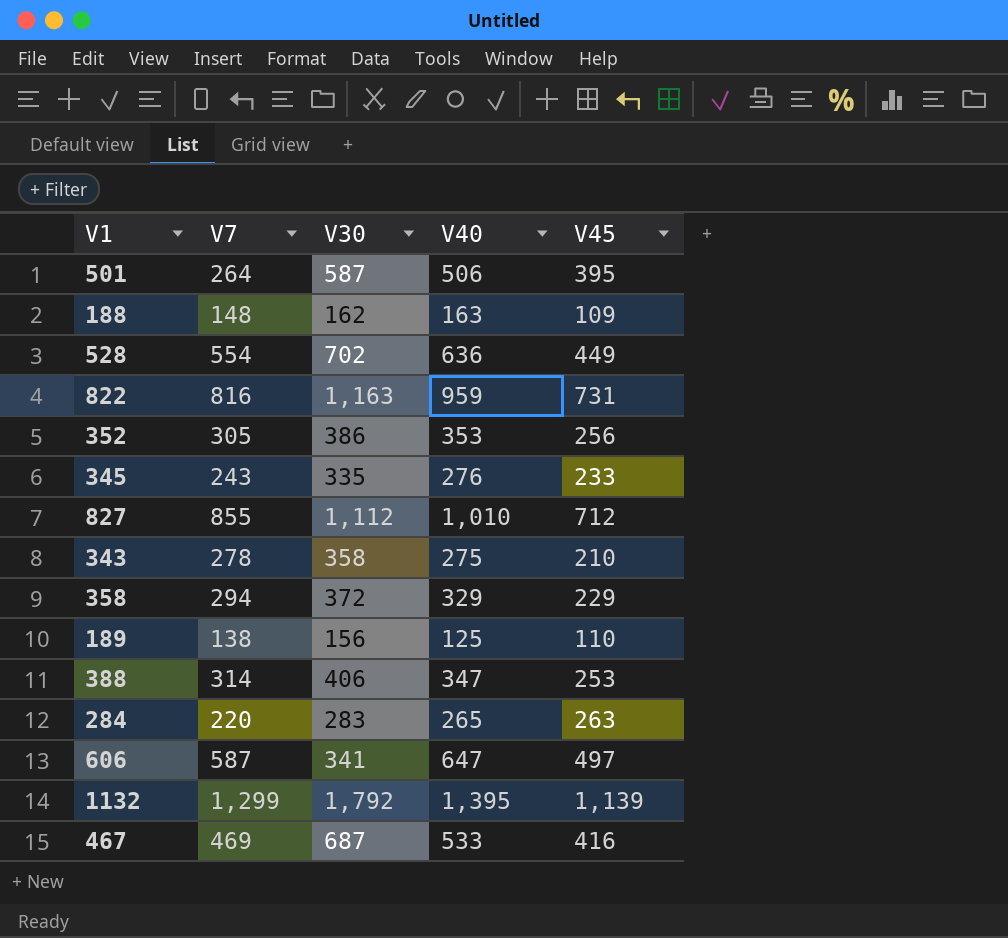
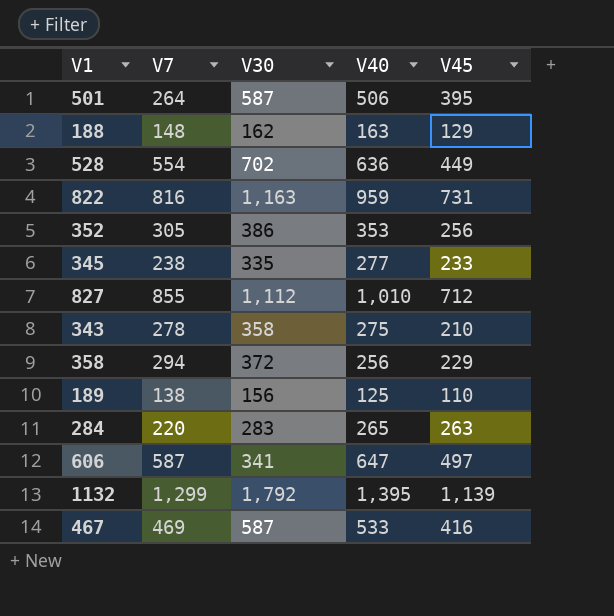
row 388: 314 | 406 | 347 | 253 -> none
188 | V45: 109 -> 129
345 | V7: 243 -> 238
345 | V40: 276 -> 277
358 | V40: 329 -> 256
467 | V30: 687 -> 587

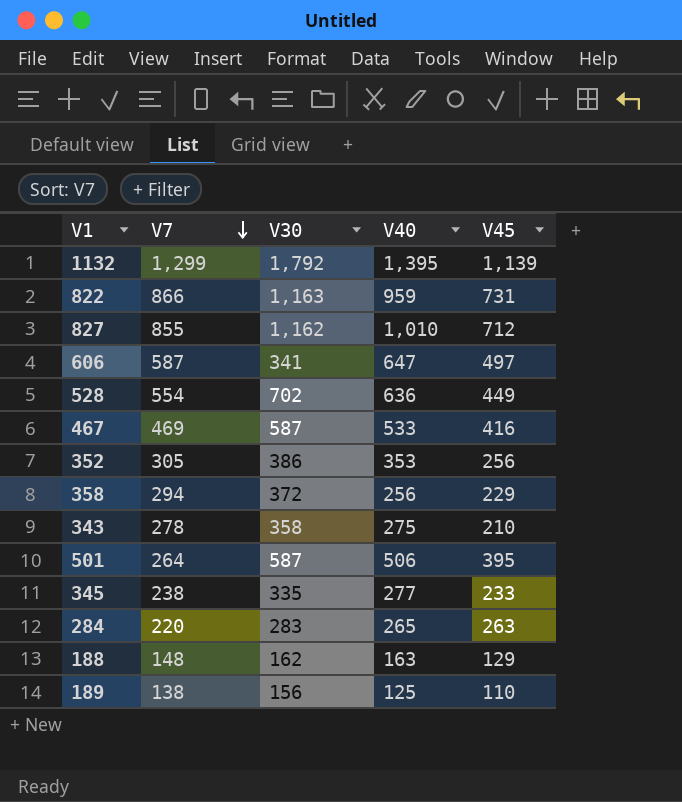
row order: none -> V7 descending
822 | V7: 816 -> 866
827 | V30: 1,112 -> 1,162

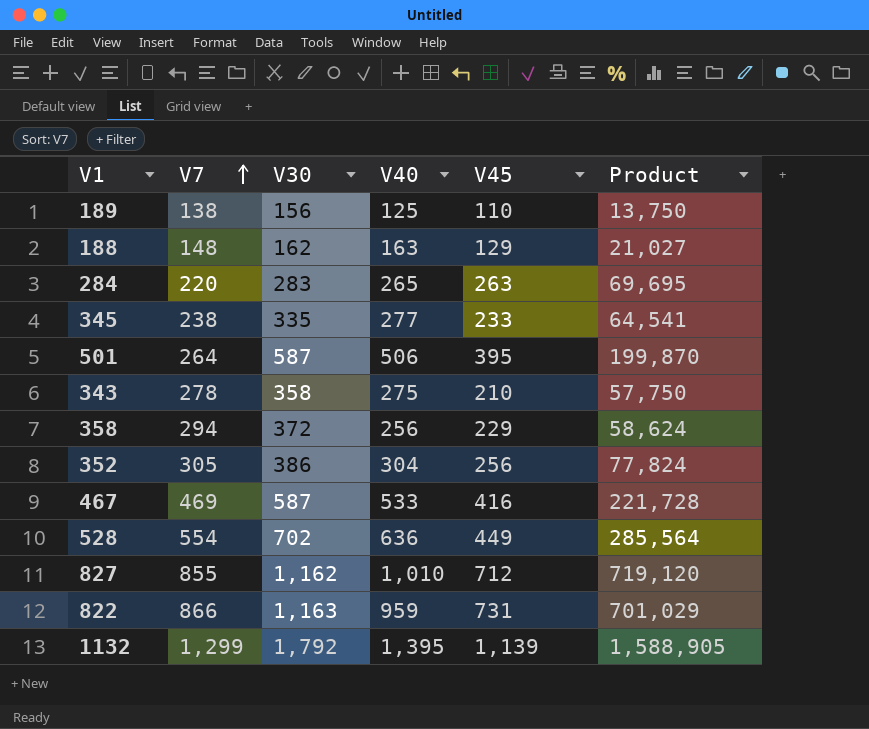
row order: V7 descending -> V7 ascending
column Product | formula: none -> [V40] * [V45]
row 606: 587 | 341 | 647 | 497 -> none
352 | V40: 353 -> 304

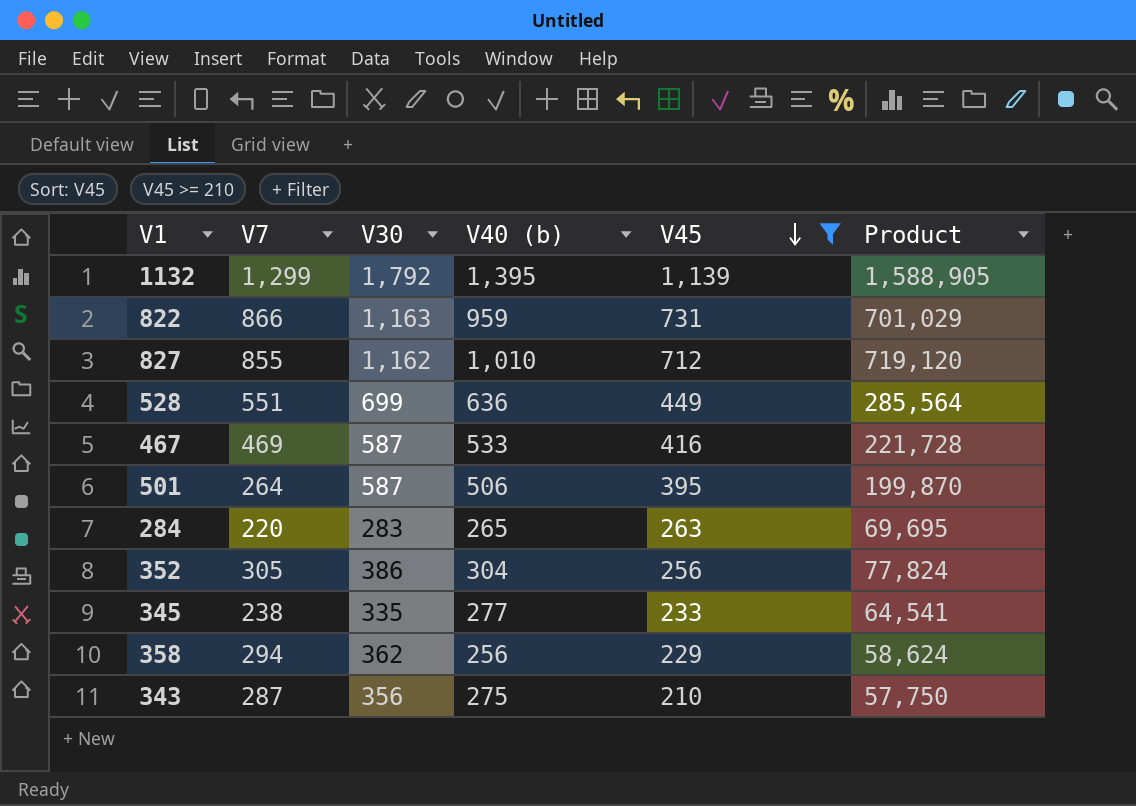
filter: none -> V45 >= 210
row order: V7 ascending -> V45 descending
column name: V40 -> V40 (b)
528 | V7: 554 -> 551
528 | V30: 702 -> 699
358 | V30: 372 -> 362
343 | V7: 278 -> 287
343 | V30: 358 -> 356

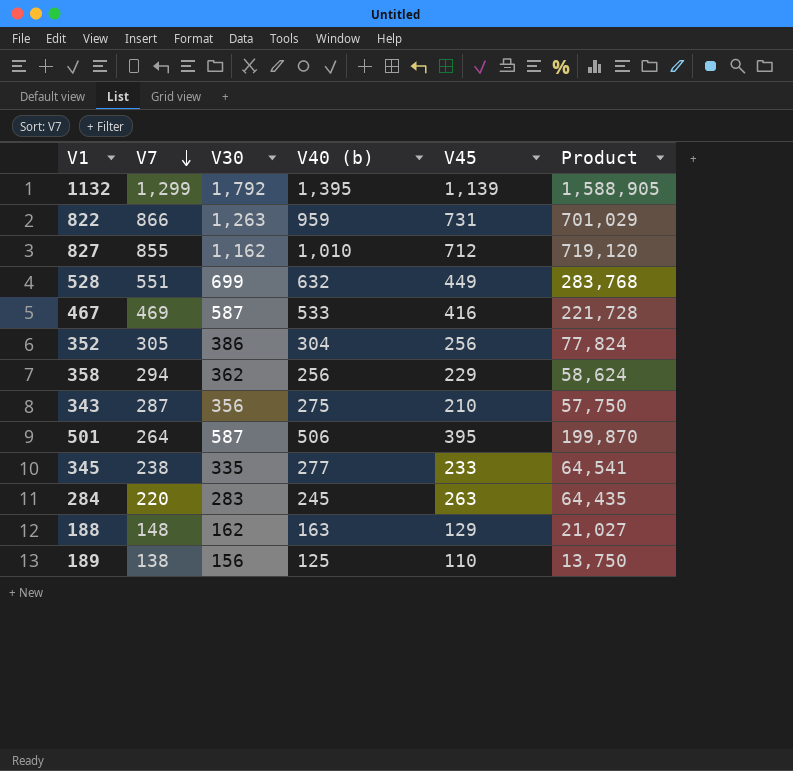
filter: V45 >= 210 -> none
row order: V45 descending -> V7 descending
822 | V30: 1,163 -> 1,263
528 | V40 (b): 636 -> 632
528 | Product: 285,564 -> 283,768
284 | V40 (b): 265 -> 245
284 | Product: 69,695 -> 64,435

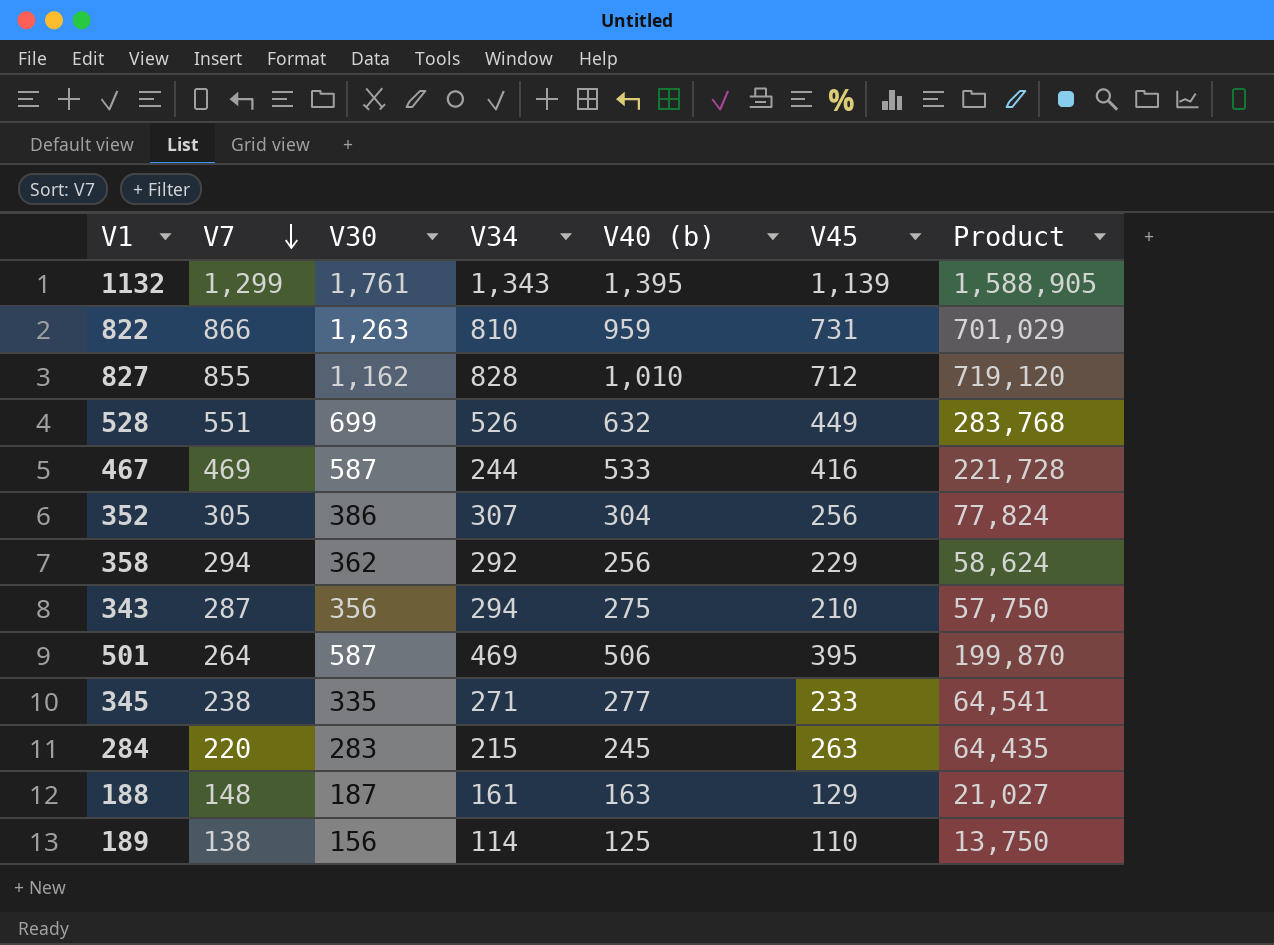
column V34 | position: none -> 4
1132 | V30: 1,792 -> 1,761
188 | V30: 162 -> 187

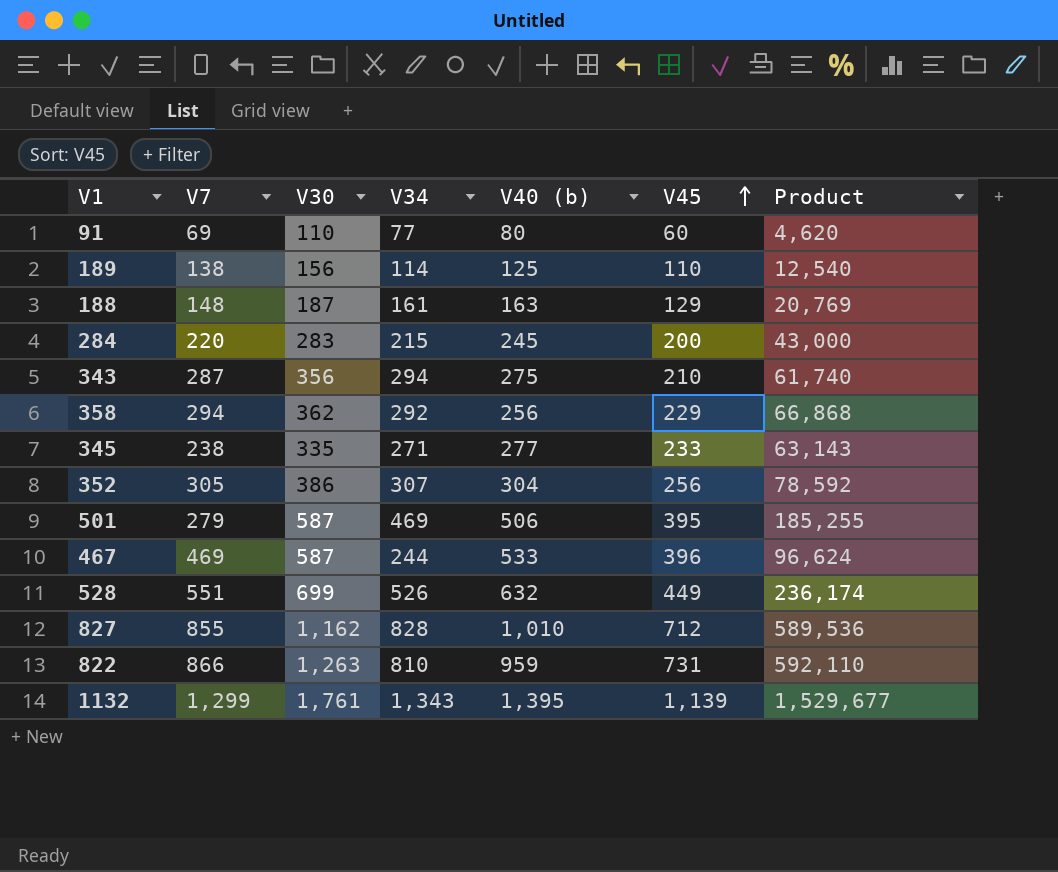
row order: V7 descending -> V45 ascending
column Product | formula: [V40 (b)] * [V45] -> [V34] * [V45]
row 91: none -> 69 | 110 | 77 | 80 | 60 | 4,620
284 | V45: 263 -> 200
501 | V7: 264 -> 279
467 | V45: 416 -> 396

